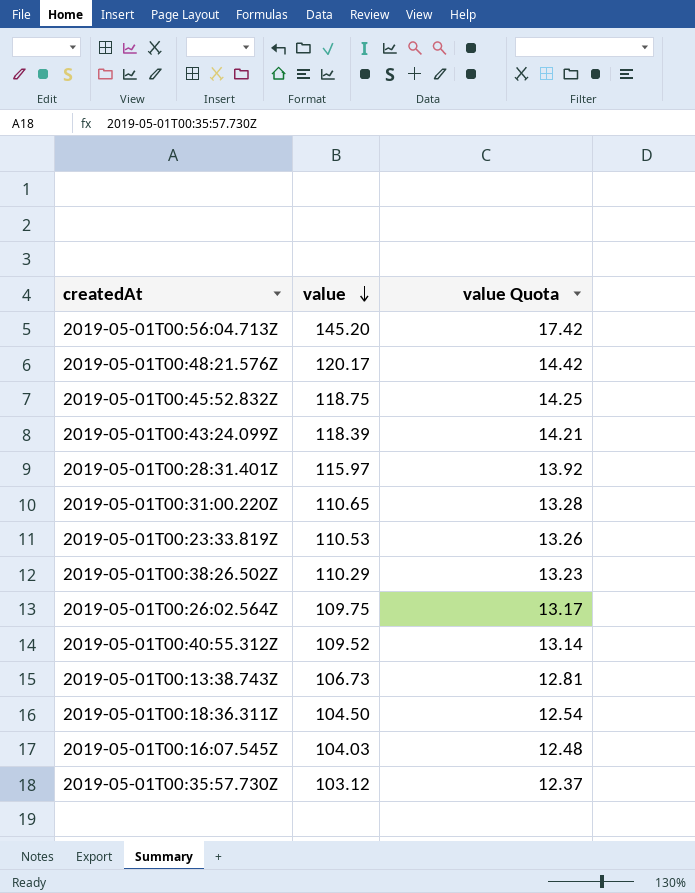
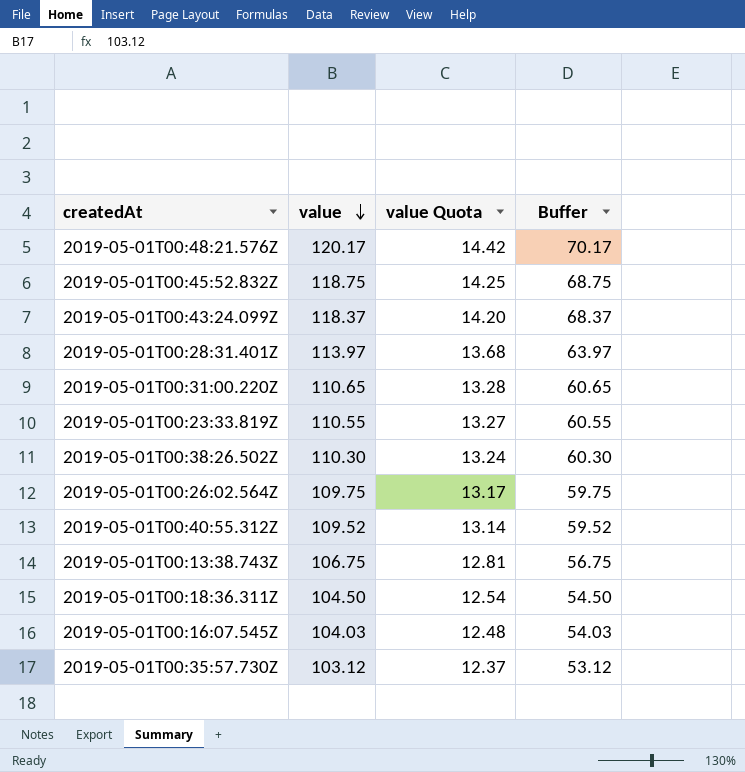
column Buffer | formula: none -> [value] - 50
row 2019-05-01T00:56:04.713Z: 145.20 | 17.42 -> none
2019-05-01T00:43:24.099Z | value: 118.39 -> 118.37
2019-05-01T00:43:24.099Z | value Quota: 14.21 -> 14.20
2019-05-01T00:28:31.401Z | value: 115.97 -> 113.97
2019-05-01T00:28:31.401Z | value Quota: 13.92 -> 13.68
2019-05-01T00:23:33.819Z | value: 110.53 -> 110.55
2019-05-01T00:23:33.819Z | value Quota: 13.26 -> 13.27
2019-05-01T00:38:26.502Z | value: 110.29 -> 110.30
2019-05-01T00:38:26.502Z | value Quota: 13.23 -> 13.24
2019-05-01T00:13:38.743Z | value: 106.73 -> 106.75

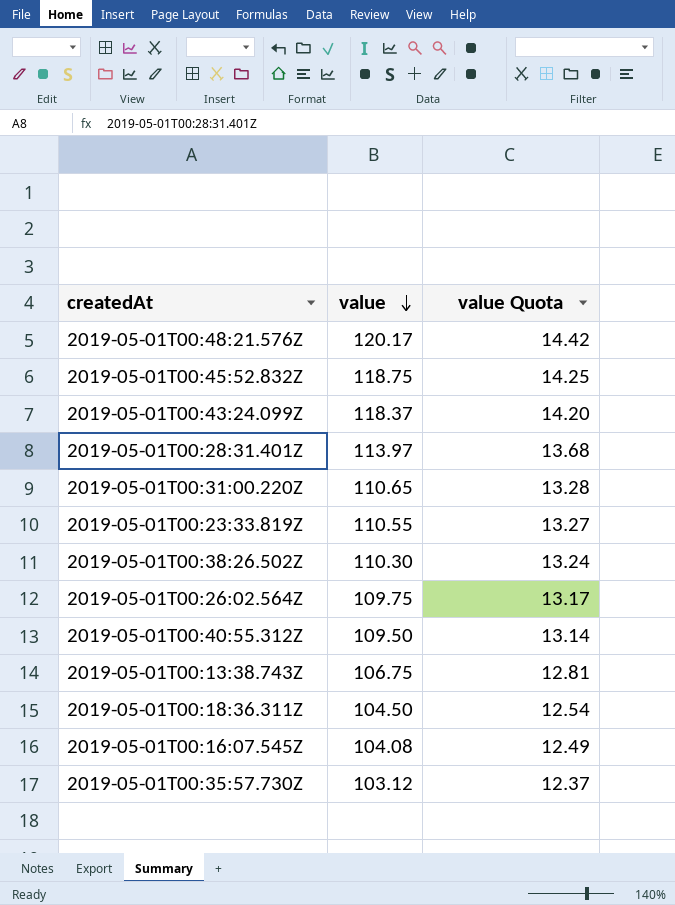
column Buffer | formula: [value] - 50 -> none
2019-05-01T00:40:55.312Z | value: 109.52 -> 109.50
2019-05-01T00:16:07.545Z | value: 104.03 -> 104.08
2019-05-01T00:16:07.545Z | value Quota: 12.48 -> 12.49

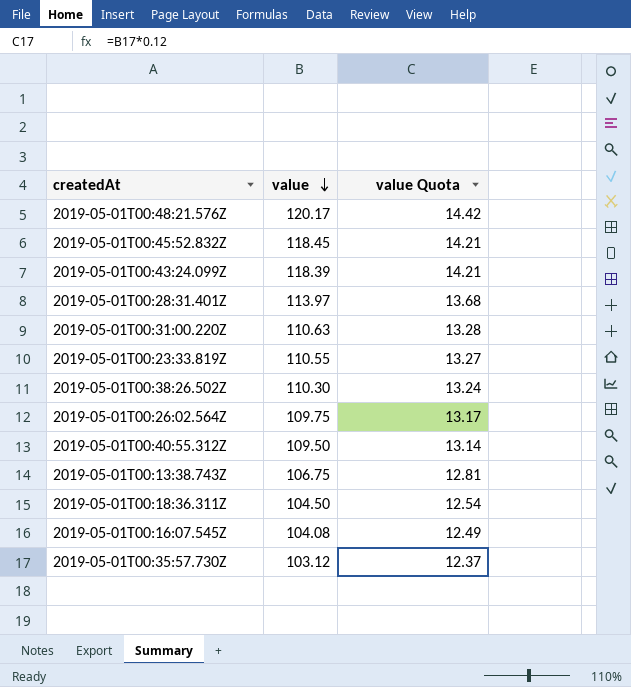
2019-05-01T00:45:52.832Z | value: 118.75 -> 118.45
2019-05-01T00:45:52.832Z | value Quota: 14.25 -> 14.21
2019-05-01T00:43:24.099Z | value: 118.37 -> 118.39
2019-05-01T00:43:24.099Z | value Quota: 14.20 -> 14.21
2019-05-01T00:31:00.220Z | value: 110.65 -> 110.63

